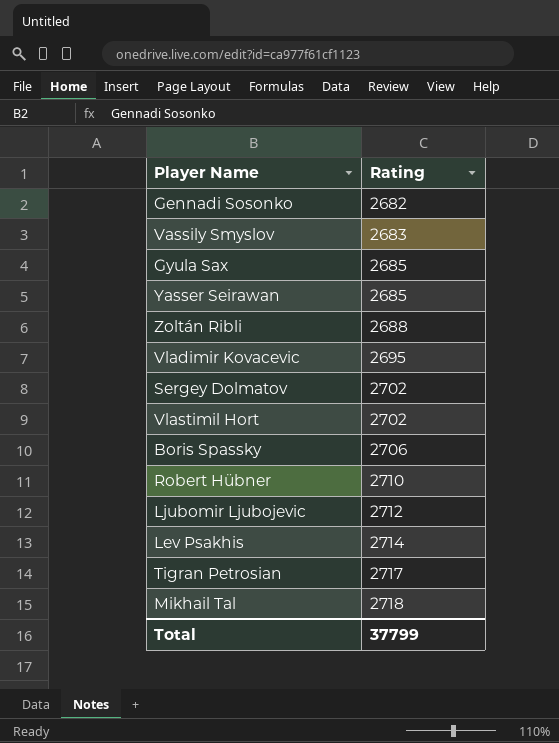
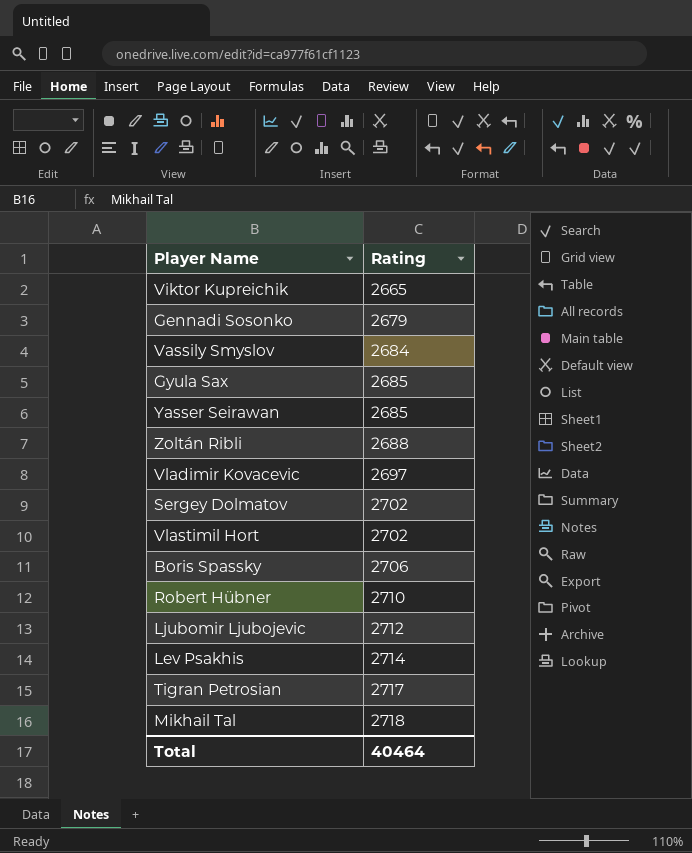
row Viktor Kupreichik: none -> 2665
Gennadi Sosonko | Rating: 2682 -> 2679
Vassily Smyslov | Rating: 2683 -> 2684
Vladimir Kovacevic | Rating: 2695 -> 2697
Total | Rating: 37799 -> 40464

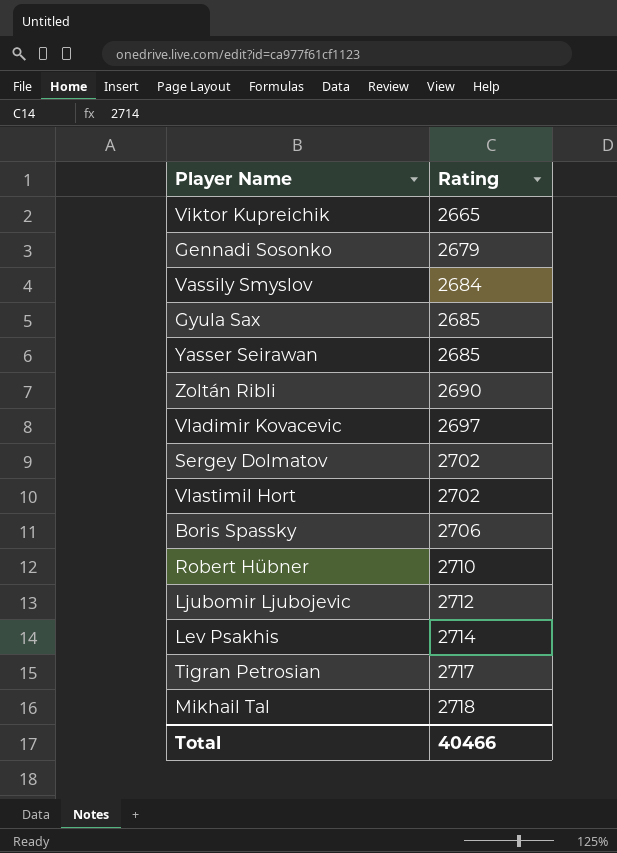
Zoltán Ribli | Rating: 2688 -> 2690
Total | Rating: 40464 -> 40466

